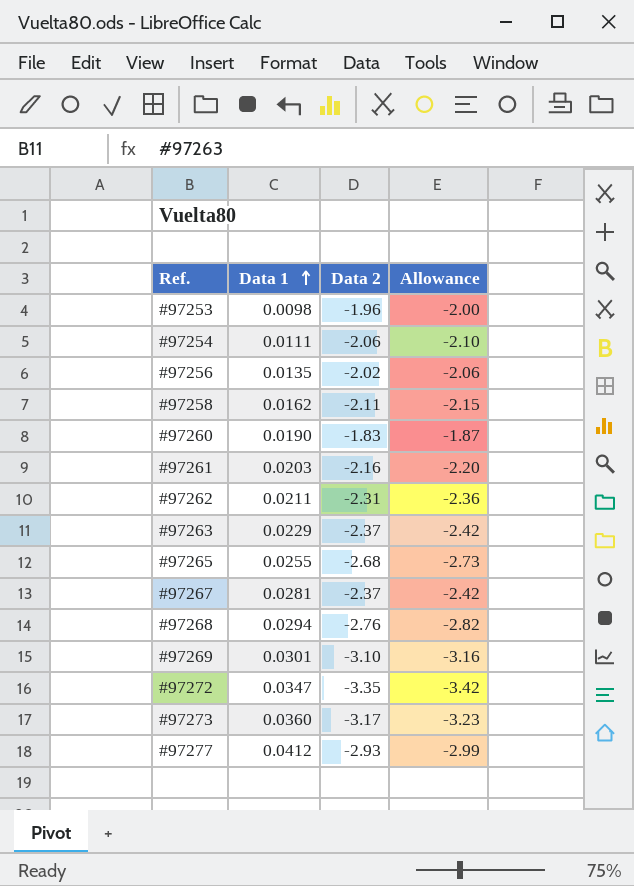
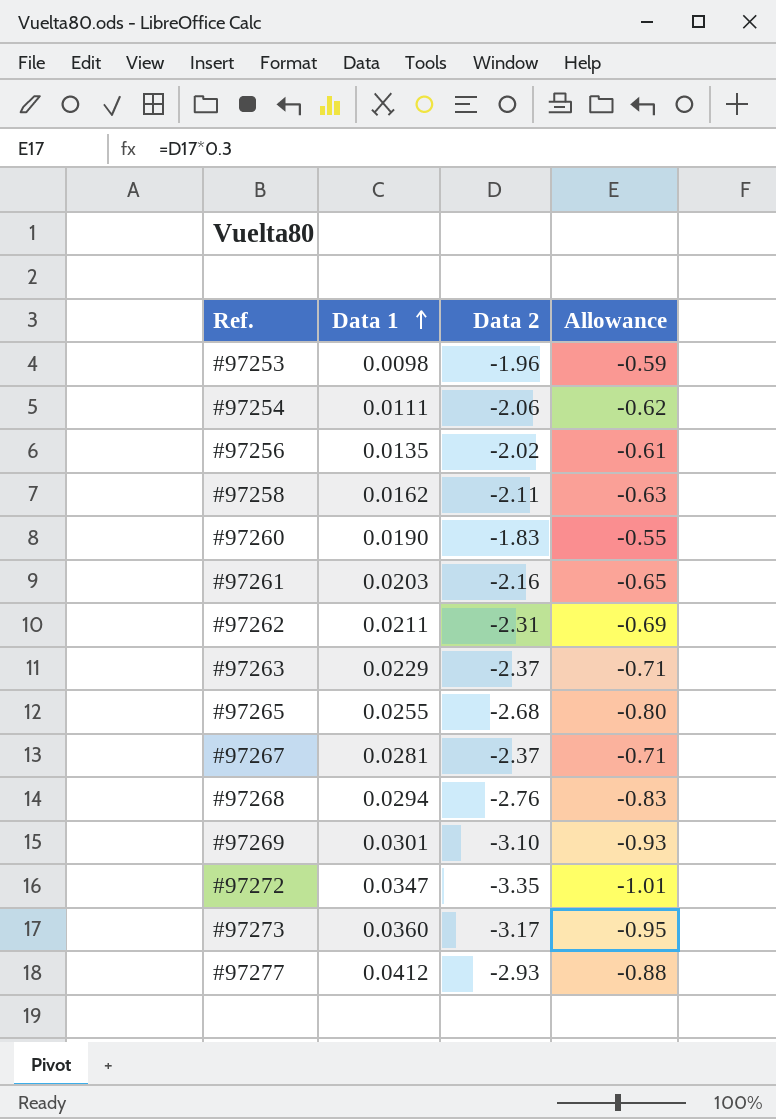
column Allowance | formula: [Data 2] * 1.02 -> [Data 2] * 0.3

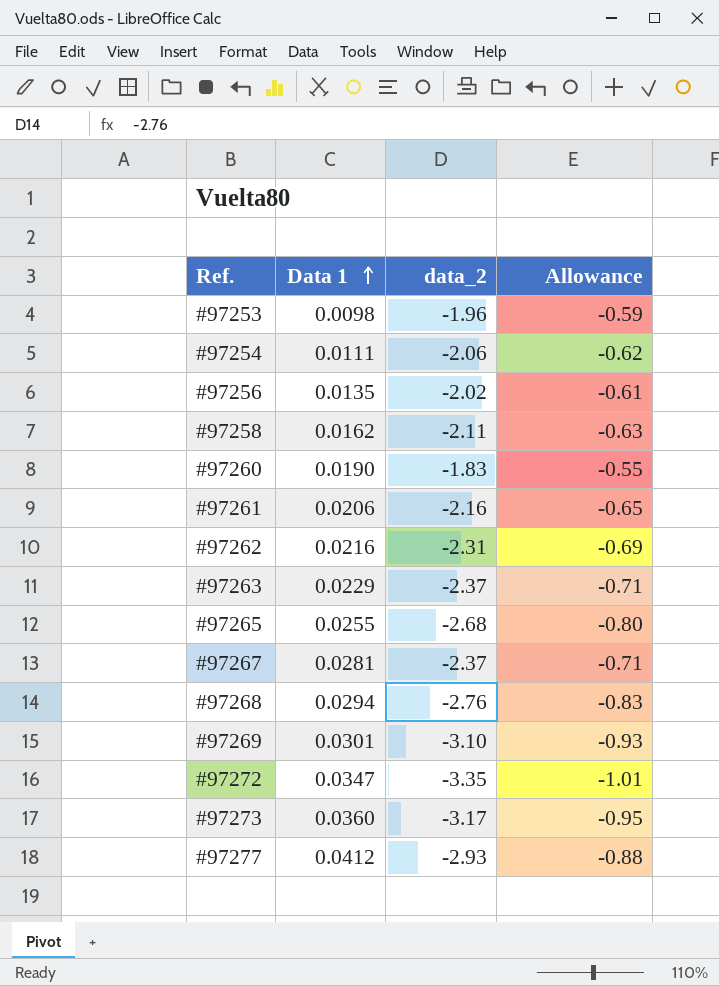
column name: Data 2 -> data_2
#97261 | Data 1: 0.0203 -> 0.0206
#97262 | Data 1: 0.0211 -> 0.0216

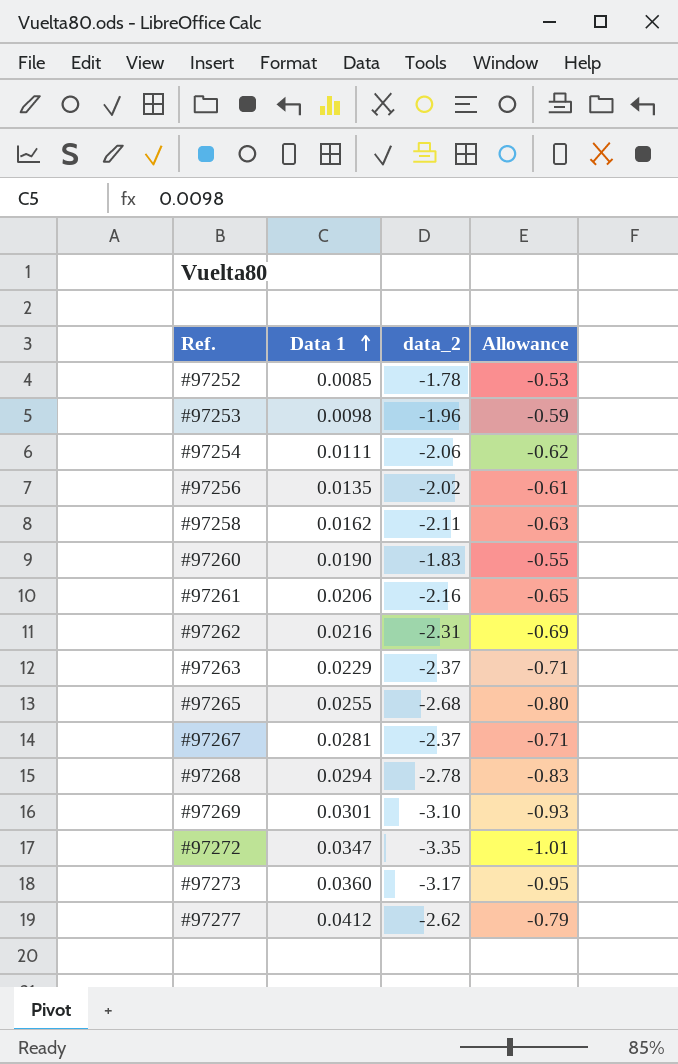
row #97252: none -> 0.0085 | -1.78 | -0.53
#97268 | data_2: -2.76 -> -2.78
#97277 | data_2: -2.93 -> -2.62
#97277 | Allowance: -0.88 -> -0.79

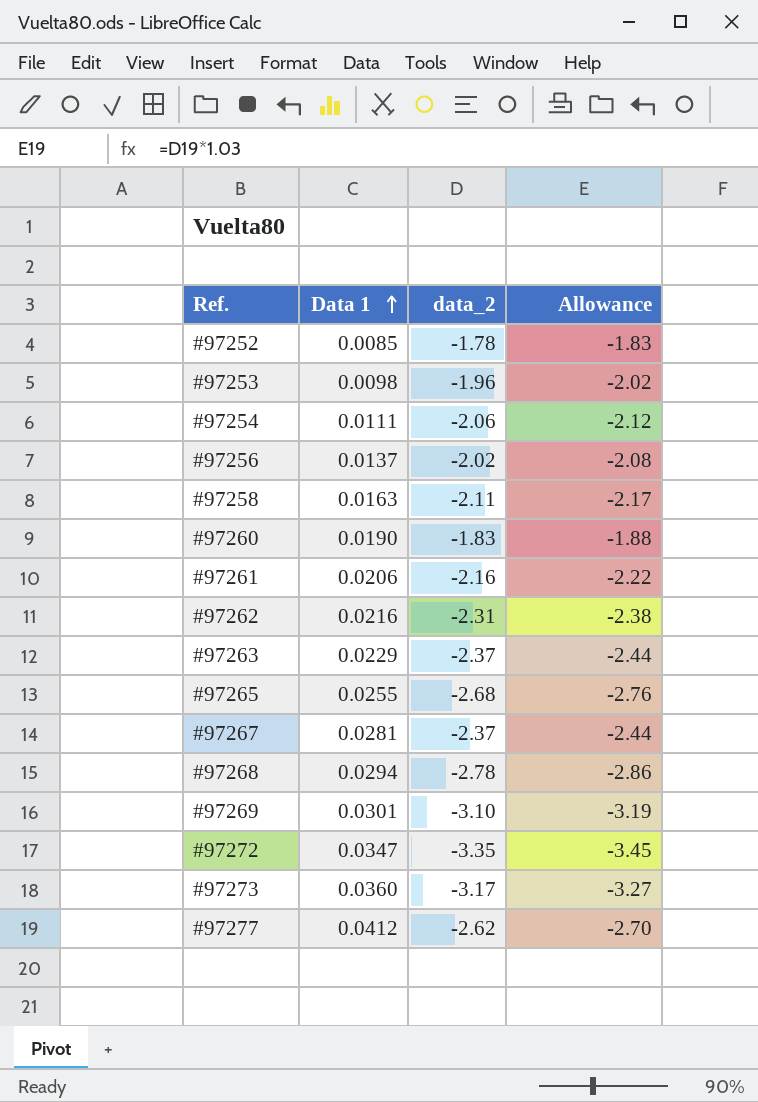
column Allowance | formula: [data_2] * 0.3 -> [data_2] * 1.03
#97256 | Data 1: 0.0135 -> 0.0137
#97258 | Data 1: 0.0162 -> 0.0163

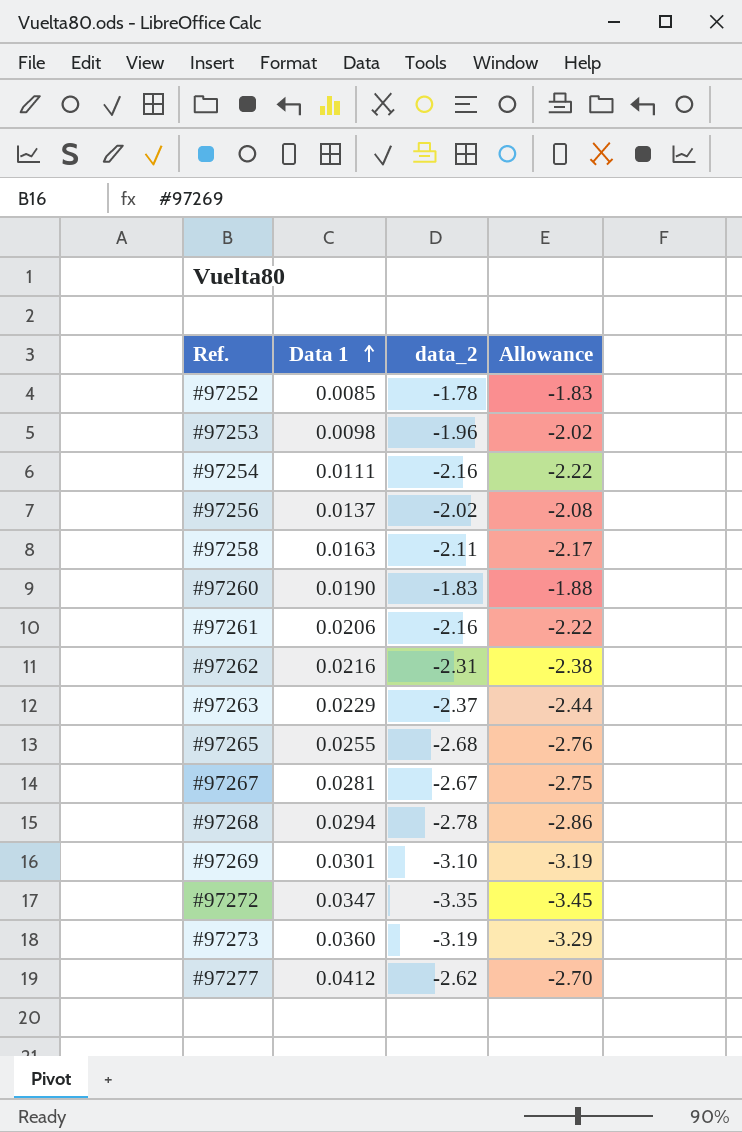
#97254 | data_2: -2.06 -> -2.16
#97254 | Allowance: -2.12 -> -2.22
#97267 | data_2: -2.37 -> -2.67
#97267 | Allowance: -2.44 -> -2.75
#97273 | data_2: -3.17 -> -3.19
#97273 | Allowance: -3.27 -> -3.29

